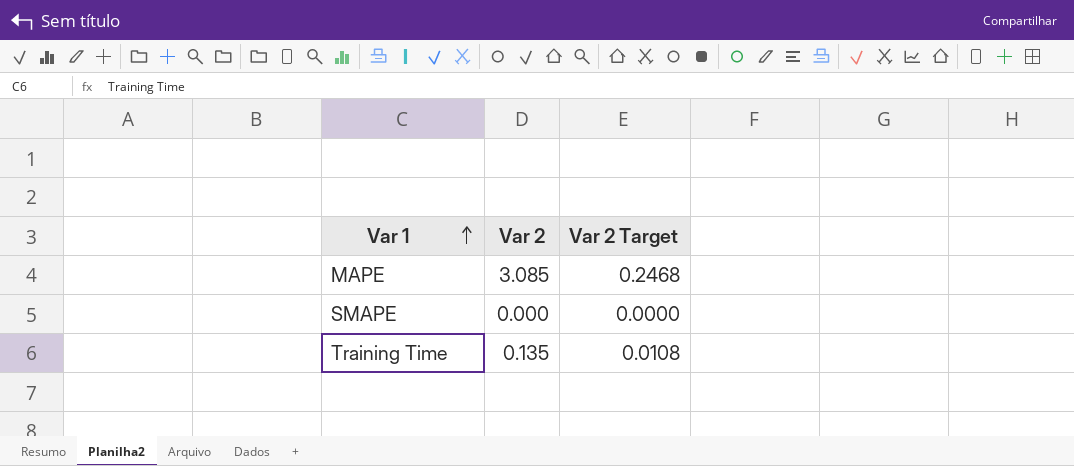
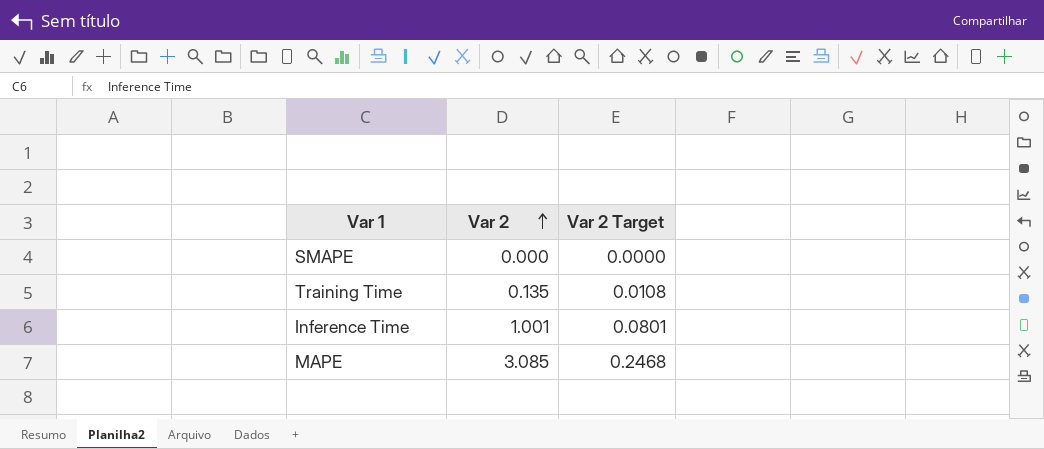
row order: Var 1 ascending -> Var 2 ascending
row Inference Time: none -> 1.001 | 0.0801

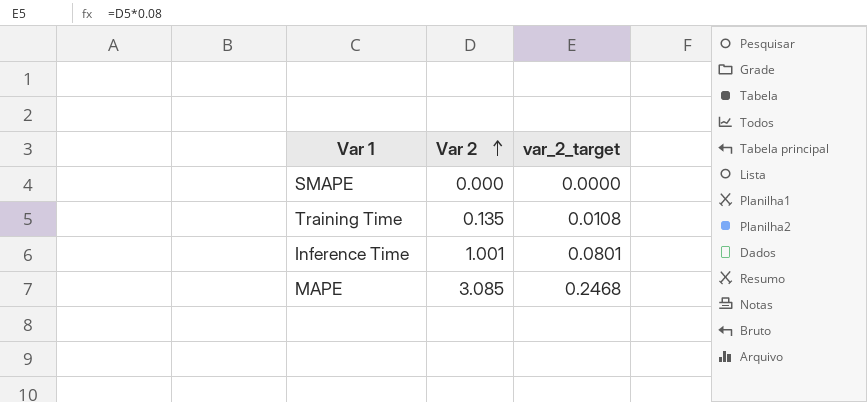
column name: Var 2 Target -> var_2_target

